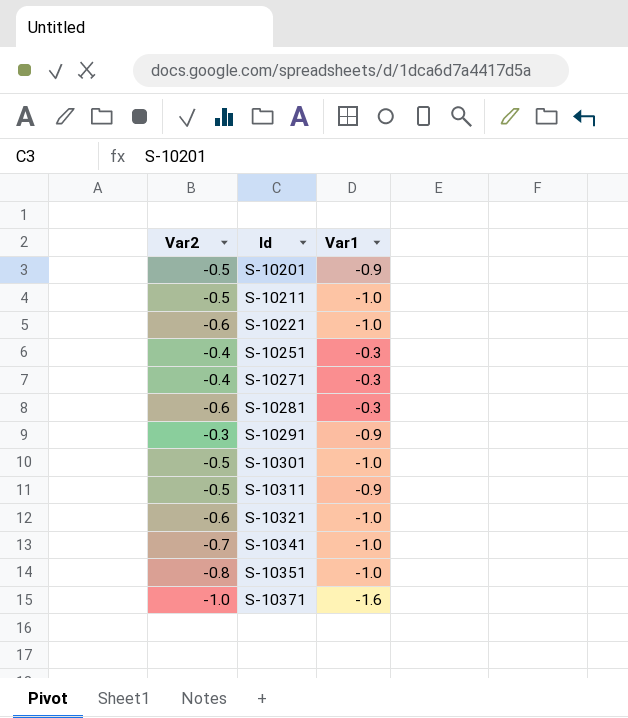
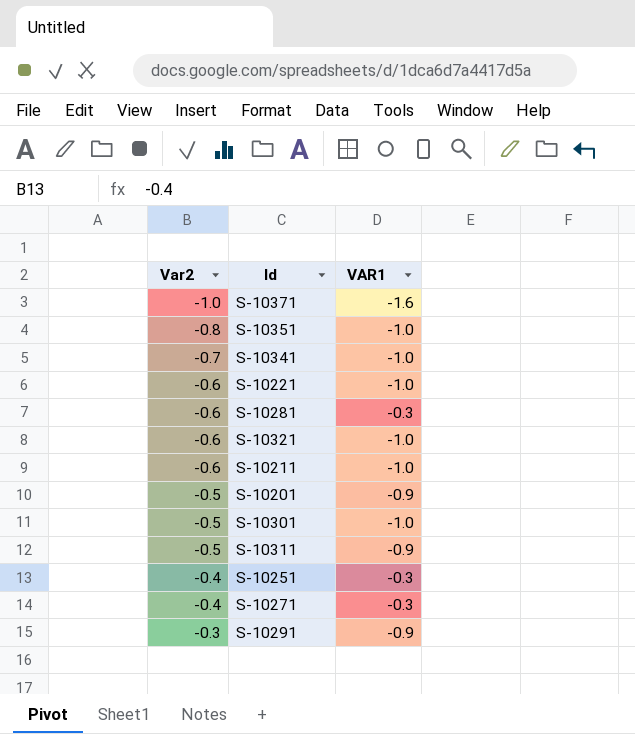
row order: Id ascending -> Var2 ascending
column name: Var1 -> VAR1
S-10211 | Var2: -0.5 -> -0.6

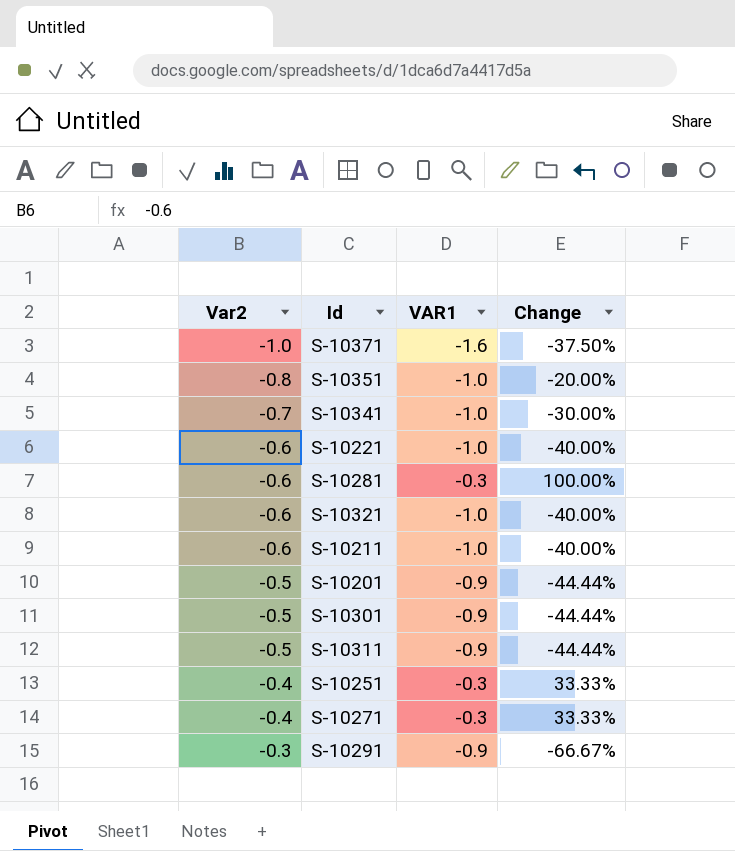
column Change | formula: none -> ([Var2] - [VAR1]) / [VAR1]
S-10301 | VAR1: -1.0 -> -0.9

